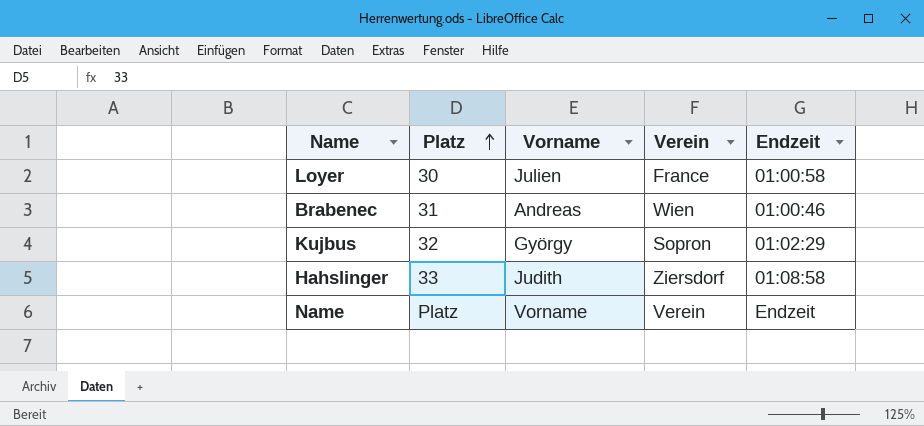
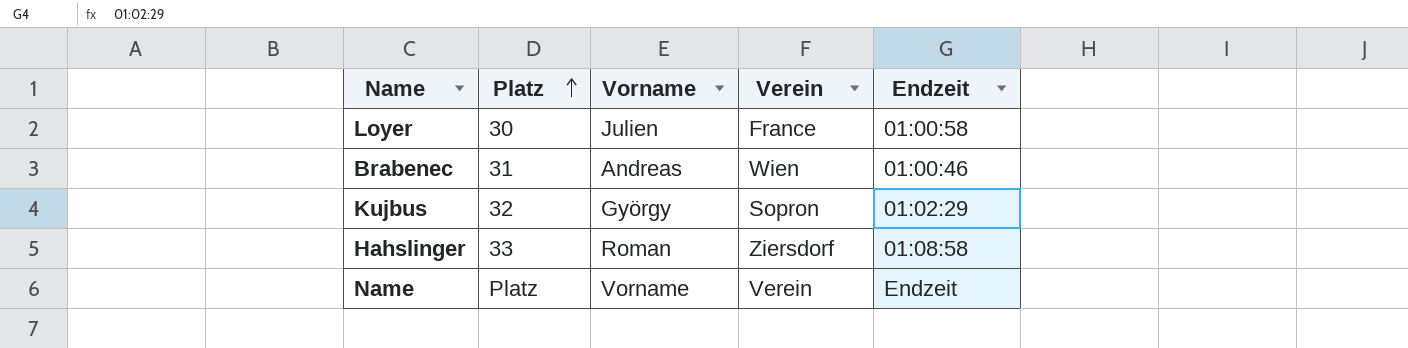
Hahslinger | Vorname: Judith -> Roman

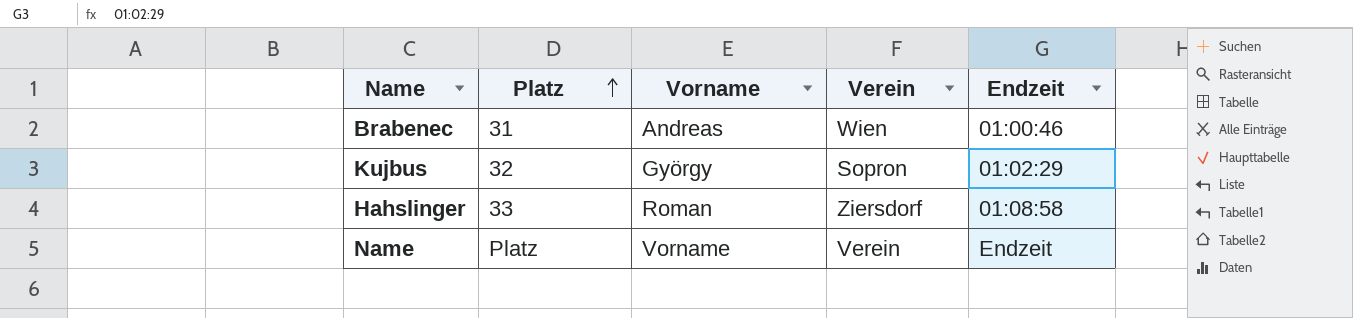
row Loyer: 30 | Julien | France | 01:00:58 -> none

